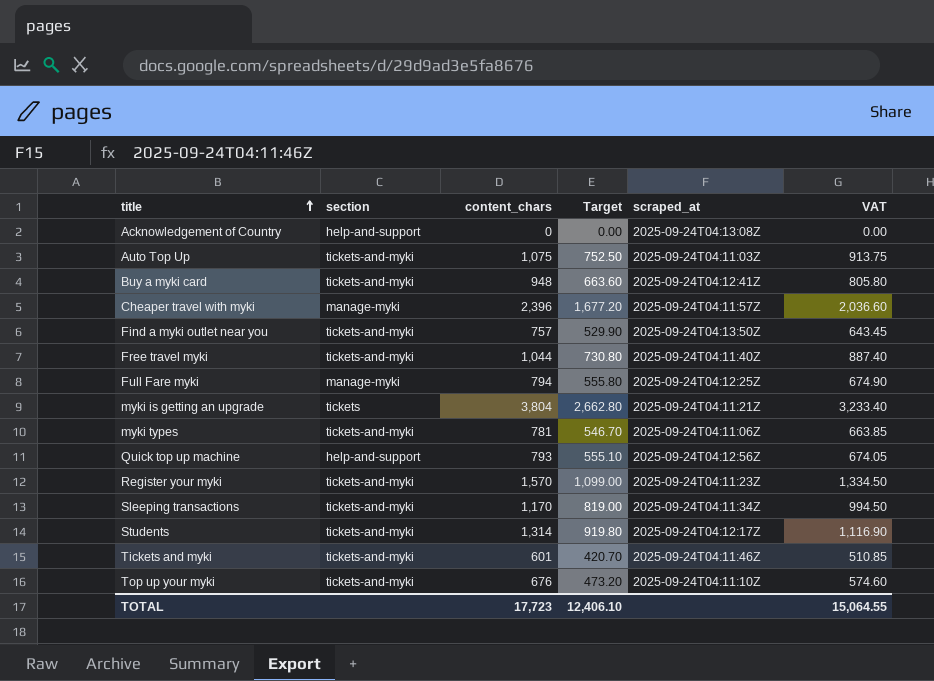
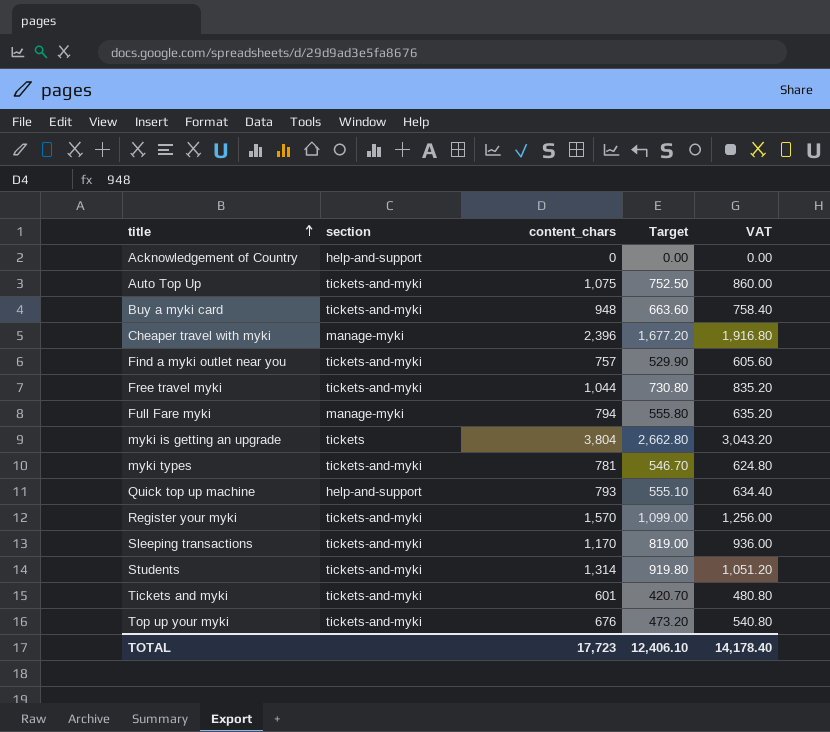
column scraped_at | position: 5 -> none
column VAT | formula: [content_chars] * 0.85 -> [content_chars] * 0.8
TOTAL | VAT: 15,064.55 -> 14,178.40

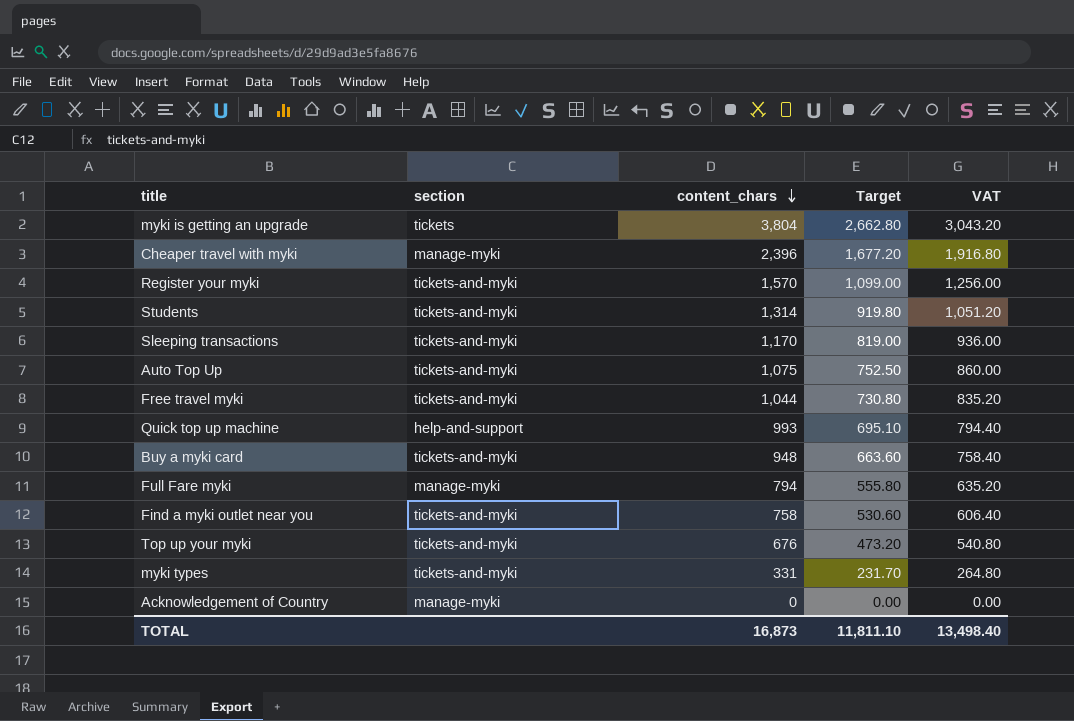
row order: title ascending -> content_chars descending
row Tickets and myki: tickets-and-myki | 601 | 420.70 | 480.80 -> none
Quick top up machine | content_chars: 793 -> 993
Quick top up machine | Target: 555.10 -> 695.10
Quick top up machine | VAT: 634.40 -> 794.40
Find a myki outlet near you | content_chars: 757 -> 758
Find a myki outlet near you | Target: 529.90 -> 530.60
Find a myki outlet near you | VAT: 605.60 -> 606.40
myki types | content_chars: 781 -> 331
myki types | Target: 546.70 -> 231.70
myki types | VAT: 624.80 -> 264.80
Acknowledgement of Country | section: help-and-support -> manage-myki
TOTAL | content_chars: 17,723 -> 16,873
TOTAL | Target: 12,406.10 -> 11,811.10
TOTAL | VAT: 14,178.40 -> 13,498.40

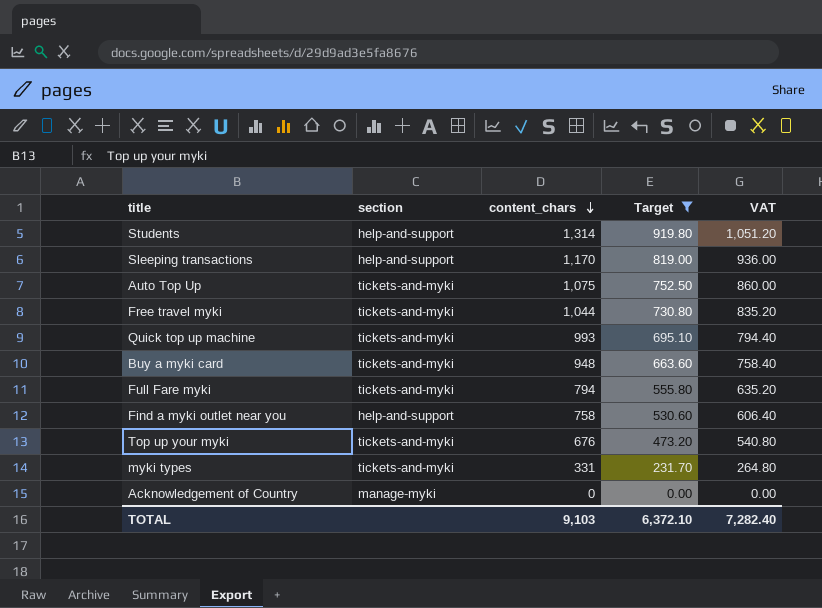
filter: none -> Target <= 919.80
Students | section: tickets-and-myki -> help-and-support
Sleeping transactions | section: tickets-and-myki -> help-and-support
Quick top up machine | section: help-and-support -> tickets-and-myki
Full Fare myki | section: manage-myki -> tickets-and-myki
Find a myki outlet near you | section: tickets-and-myki -> help-and-support
TOTAL | content_chars: 16,873 -> 9,103
TOTAL | Target: 11,811.10 -> 6,372.10
TOTAL | VAT: 13,498.40 -> 7,282.40

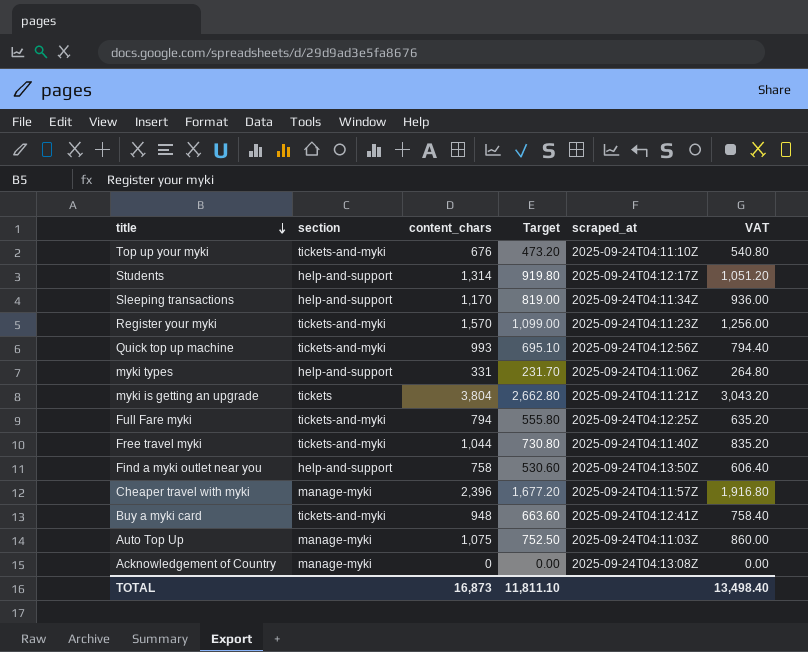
filter: Target <= 919.80 -> none
row order: content_chars descending -> title descending
column scraped_at | position: none -> 5
myki types | section: tickets-and-myki -> help-and-support
Auto Top Up | section: tickets-and-myki -> manage-myki
TOTAL | content_chars: 9,103 -> 16,873
TOTAL | Target: 6,372.10 -> 11,811.10
TOTAL | VAT: 7,282.40 -> 13,498.40

